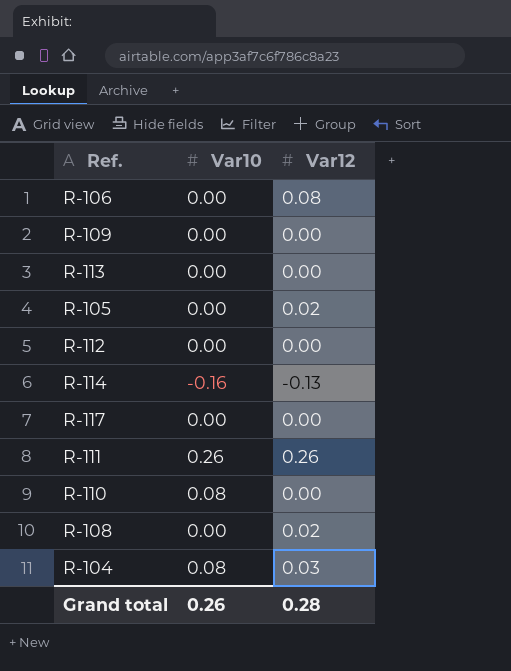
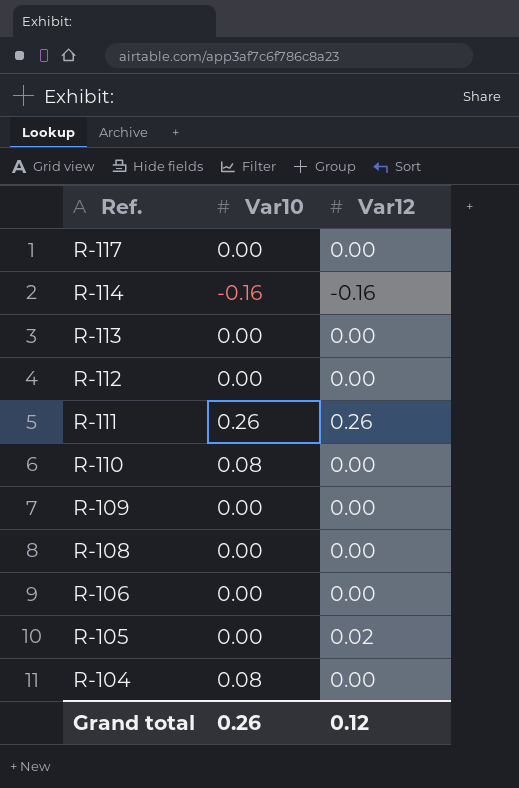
row order: none -> Ref. descending
R-114 | Var12: -0.13 -> -0.16
R-108 | Var12: 0.02 -> 0.00
R-106 | Var12: 0.08 -> 0.00
R-104 | Var12: 0.03 -> 0.00
Grand total | Var12: 0.28 -> 0.12

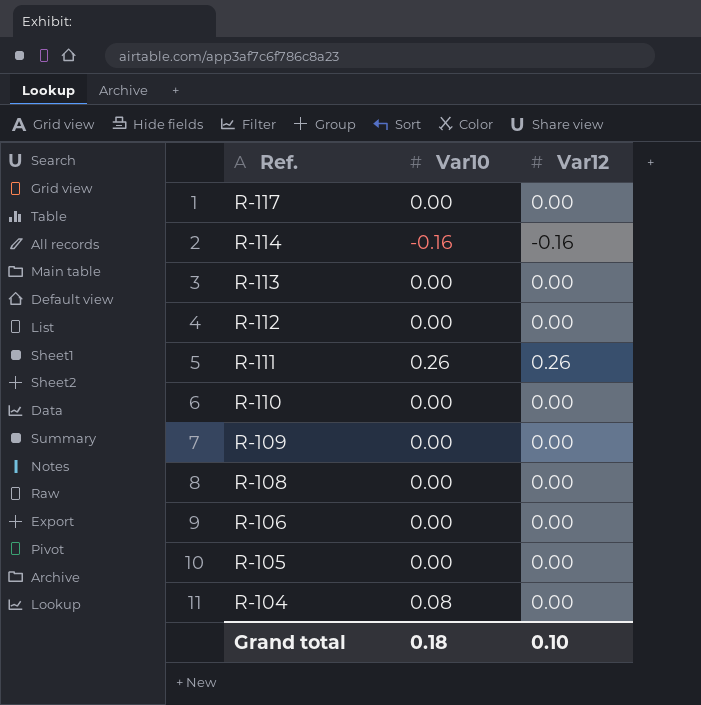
R-110 | Var10: 0.08 -> 0.00
R-105 | Var12: 0.02 -> 0.00
Grand total | Var10: 0.26 -> 0.18
Grand total | Var12: 0.12 -> 0.10

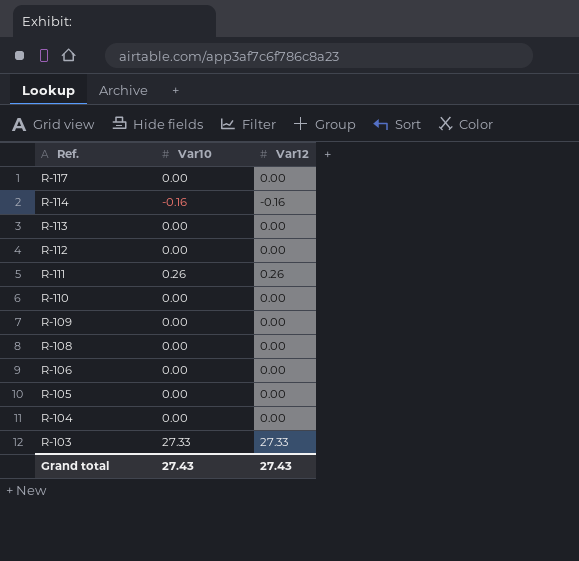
R-104 | Var10: 0.08 -> 0.00
row R-103: none -> 27.33 | 27.33
Grand total | Var10: 0.18 -> 27.43
Grand total | Var12: 0.10 -> 27.43

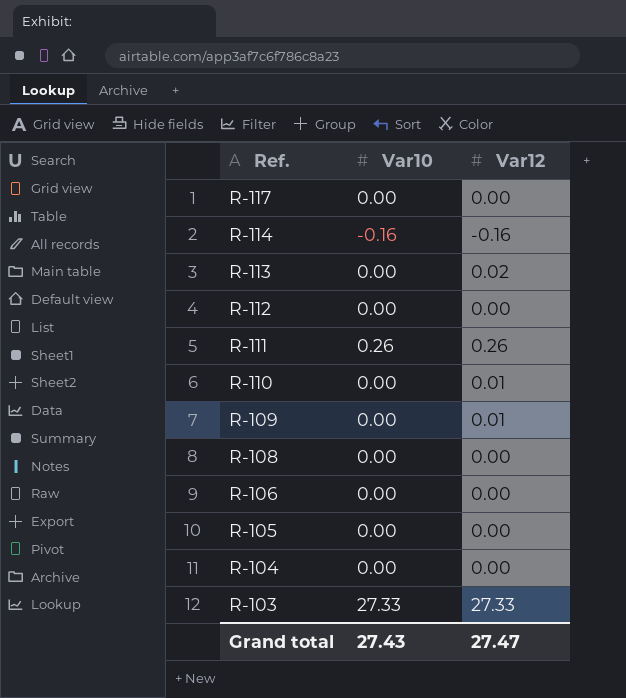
R-113 | Var12: 0.00 -> 0.02
R-110 | Var12: 0.00 -> 0.01
R-109 | Var12: 0.00 -> 0.01
Grand total | Var12: 27.43 -> 27.47

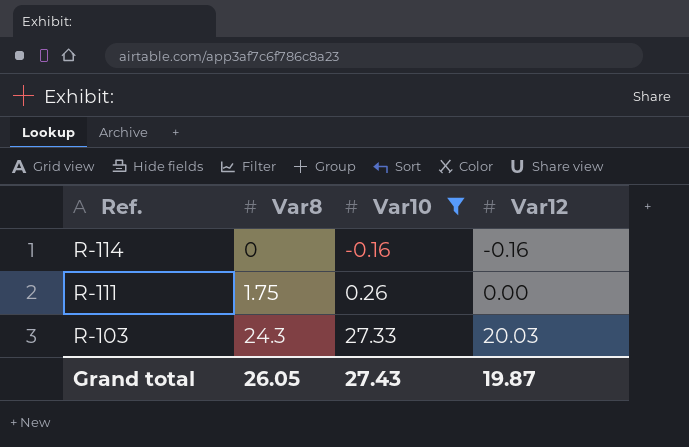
filter: none -> Var10 != 0.00
column Var8 | position: none -> 2
R-111 | Var12: 0.26 -> 0.00
R-103 | Var12: 27.33 -> 20.03
Grand total | Var12: 27.47 -> 19.87

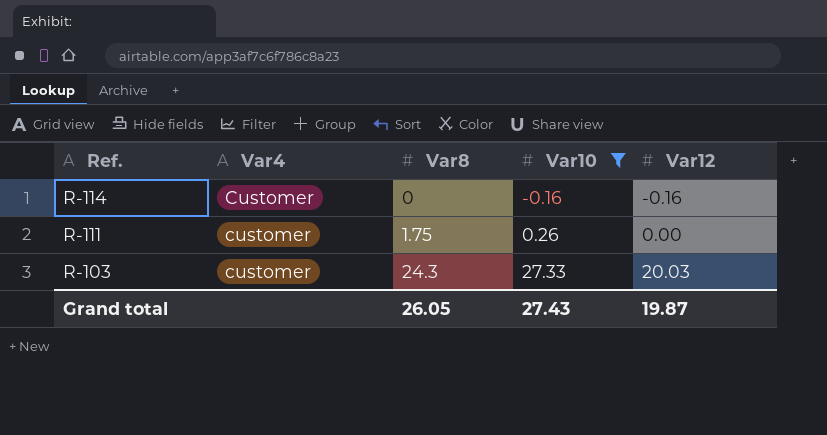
column Var4 | position: none -> 2

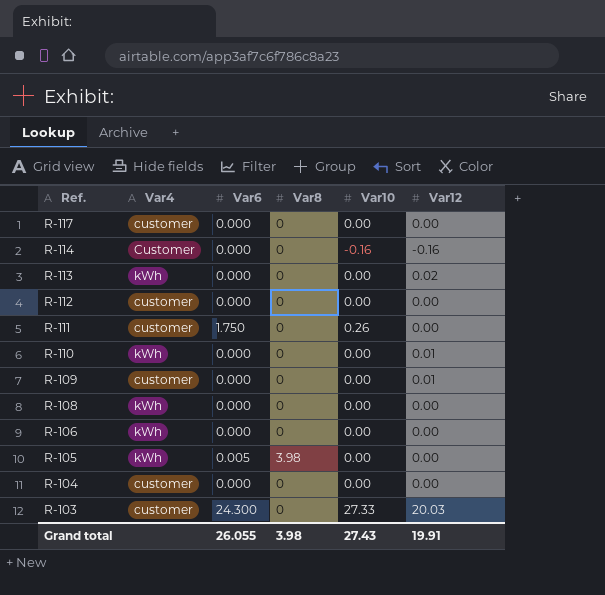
filter: Var10 != 0.00 -> none
column Var6 | position: none -> 3
R-111 | Var8: 1.75 -> 0
R-103 | Var8: 24.3 -> 0
Grand total | Var8: 26.05 -> 3.98
Grand total | Var12: 19.87 -> 19.91

